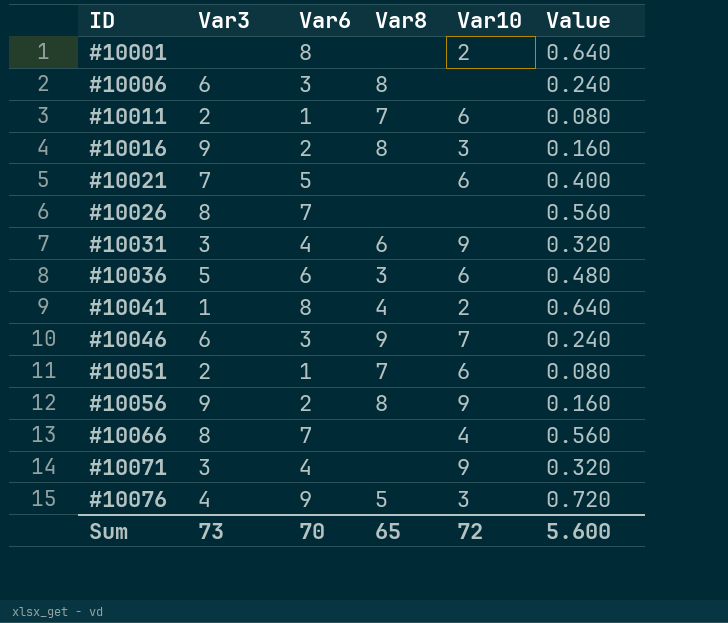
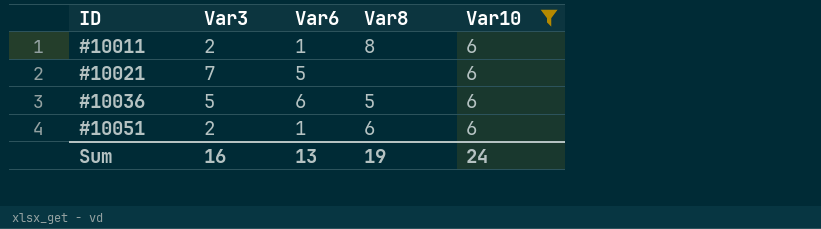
filter: none -> Var10 = 6
column Value | formula: [Var6] * 0.08 -> none
#10011 | Var8: 7 -> 8
#10036 | Var8: 3 -> 5
#10051 | Var8: 7 -> 6
Sum | Var3: 73 -> 16
Sum | Var6: 70 -> 13
Sum | Var8: 65 -> 19
Sum | Var10: 72 -> 24

